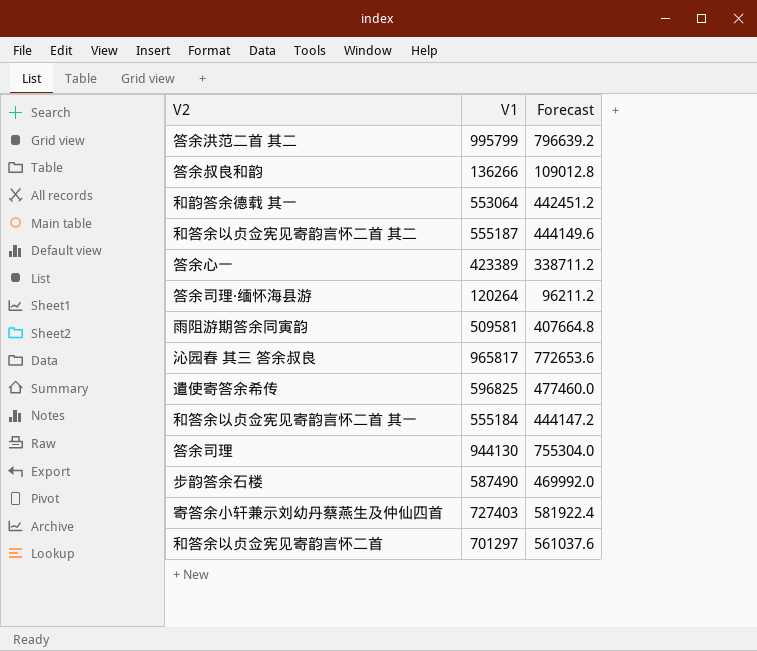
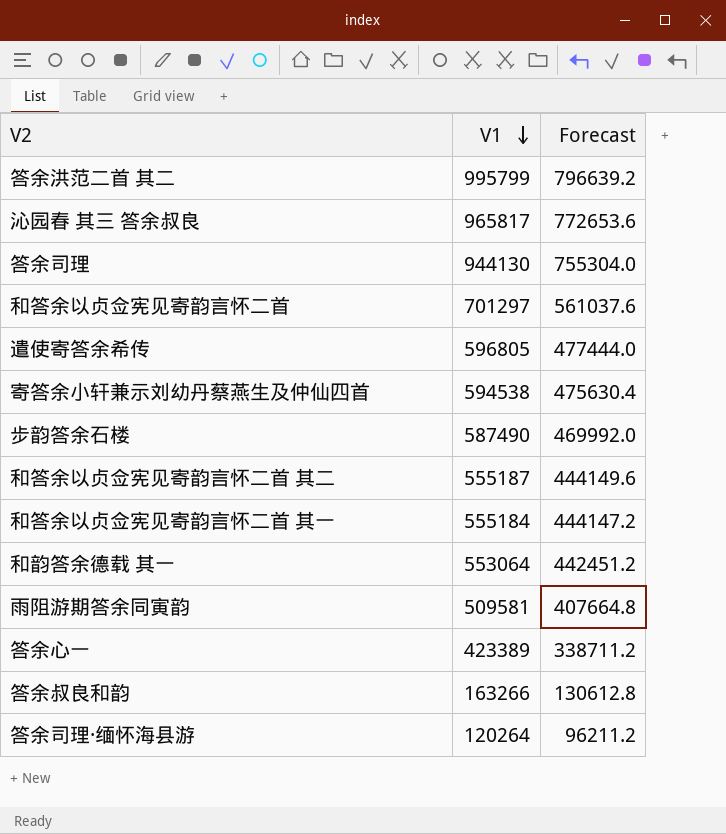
row order: none -> V1 descending
遣使寄答余希传 | V1: 596825 -> 596805
遣使寄答余希传 | Forecast: 477460.0 -> 477444.0
寄答余小轩兼示刘幼丹蔡燕生及仲仙四首 | V1: 727403 -> 594538
寄答余小轩兼示刘幼丹蔡燕生及仲仙四首 | Forecast: 581922.4 -> 475630.4
答余叔良和韵 | V1: 136266 -> 163266
答余叔良和韵 | Forecast: 109012.8 -> 130612.8

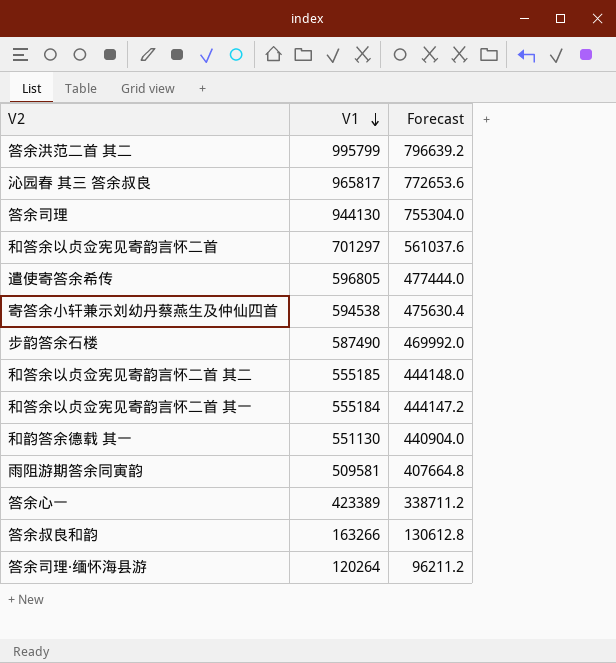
和答余以贞佥宪见寄韵言怀二首 其二 | V1: 555187 -> 555185
和答余以贞佥宪见寄韵言怀二首 其二 | Forecast: 444149.6 -> 444148.0
和韵答余德载 其一 | V1: 553064 -> 551130
和韵答余德载 其一 | Forecast: 442451.2 -> 440904.0

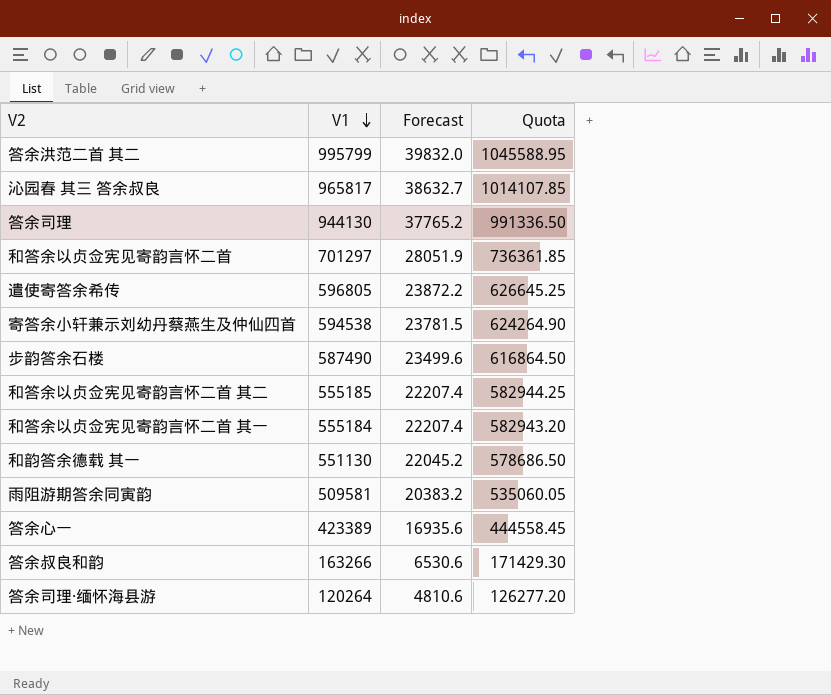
column Forecast | formula: [V1] * 0.8 -> [V1] * 0.04
column Quota | formula: none -> [V1] * 1.05

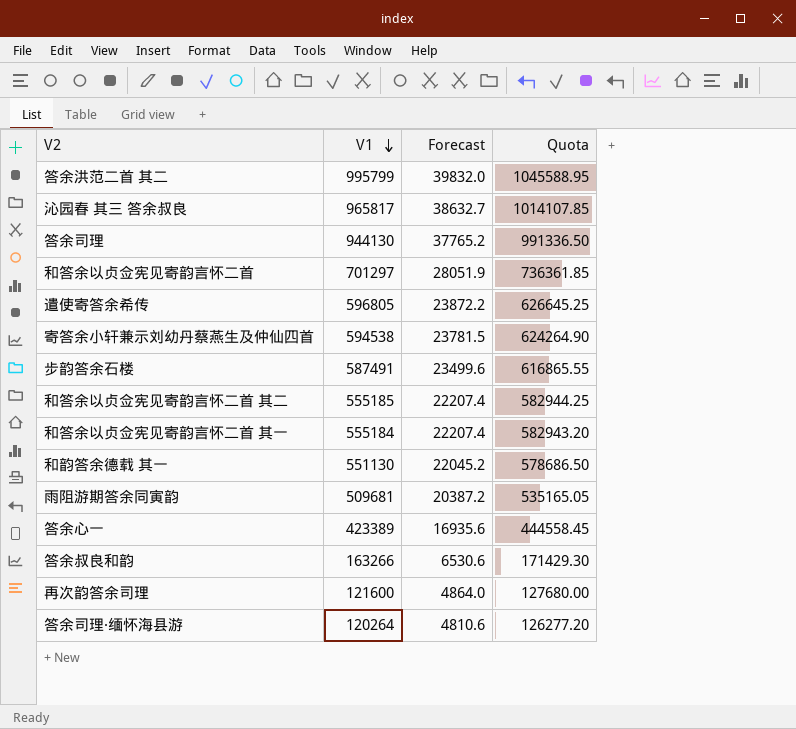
步韵答余石楼 | V1: 587490 -> 587491
步韵答余石楼 | Quota: 616864.50 -> 616865.55
雨阻游期答余同寅韵 | V1: 509581 -> 509681
雨阻游期答余同寅韵 | Forecast: 20383.2 -> 20387.2
雨阻游期答余同寅韵 | Quota: 535060.05 -> 535165.05
row 再次韵答余司理: none -> 121600 | 4864.0 | 127680.00

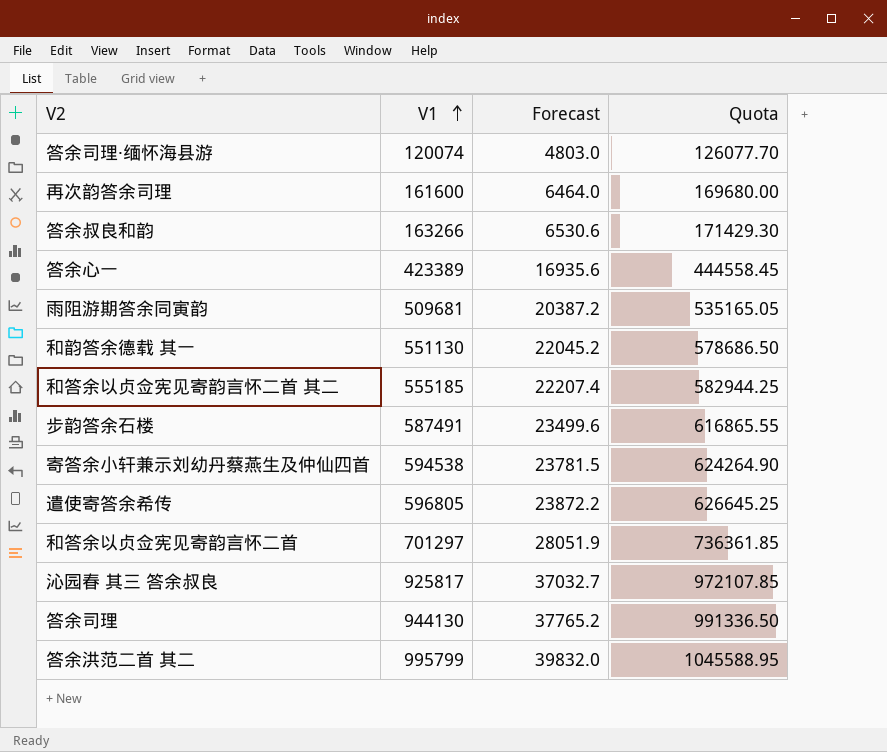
row order: V1 descending -> V1 ascending
row 和答余以贞佥宪见寄韵言怀二首 其一: 555184 | 22207.4 | 582943.20 -> none
答余司理·缅怀海县游 | V1: 120264 -> 120074
答余司理·缅怀海县游 | Forecast: 4810.6 -> 4803.0
答余司理·缅怀海县游 | Quota: 126277.20 -> 126077.70
再次韵答余司理 | V1: 121600 -> 161600
再次韵答余司理 | Forecast: 4864.0 -> 6464.0
再次韵答余司理 | Quota: 127680.00 -> 169680.00
沁园春 其三 答余叔良 | V1: 965817 -> 925817
沁园春 其三 答余叔良 | Forecast: 38632.7 -> 37032.7
沁园春 其三 答余叔良 | Quota: 1014107.85 -> 972107.85

